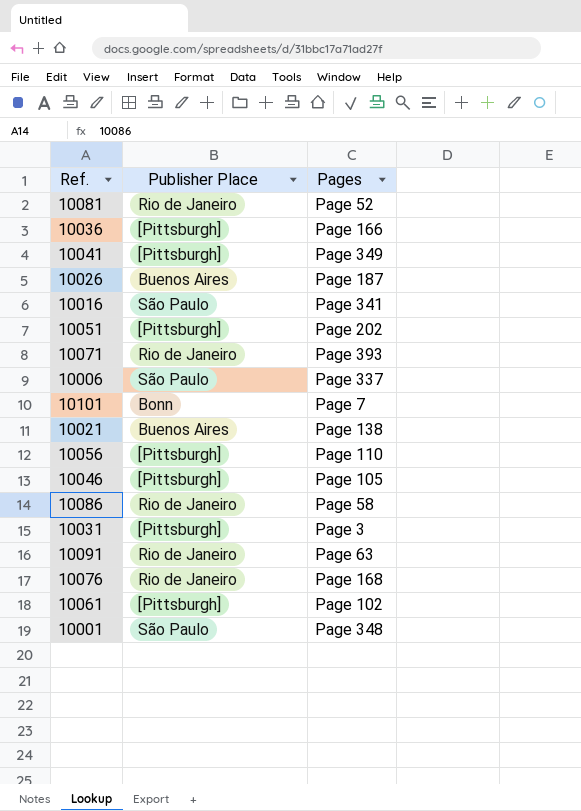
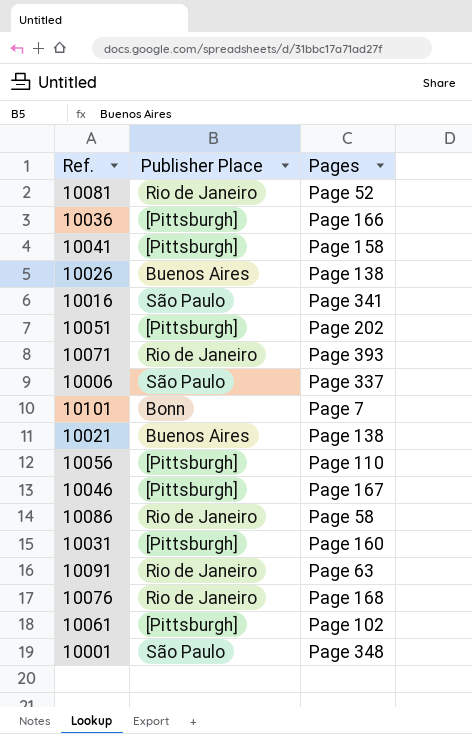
10041 | Pages: Page 349 -> Page 158
10026 | Pages: Page 187 -> Page 138
10046 | Pages: Page 105 -> Page 167
10031 | Pages: Page 3 -> Page 160

